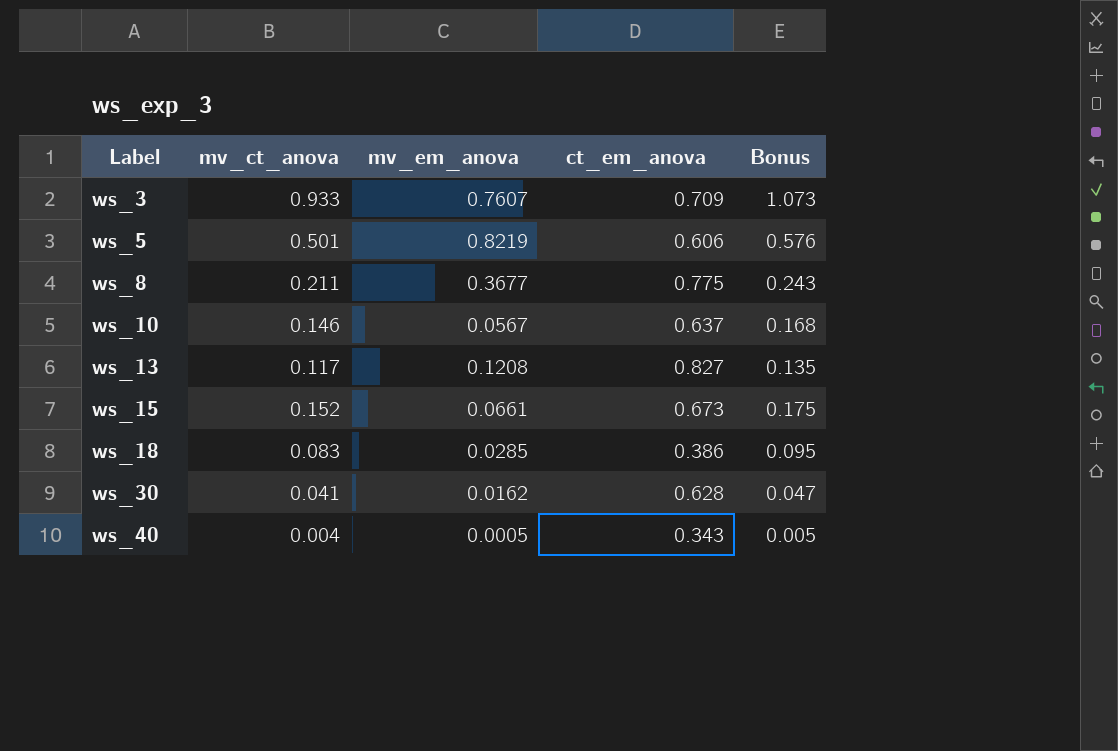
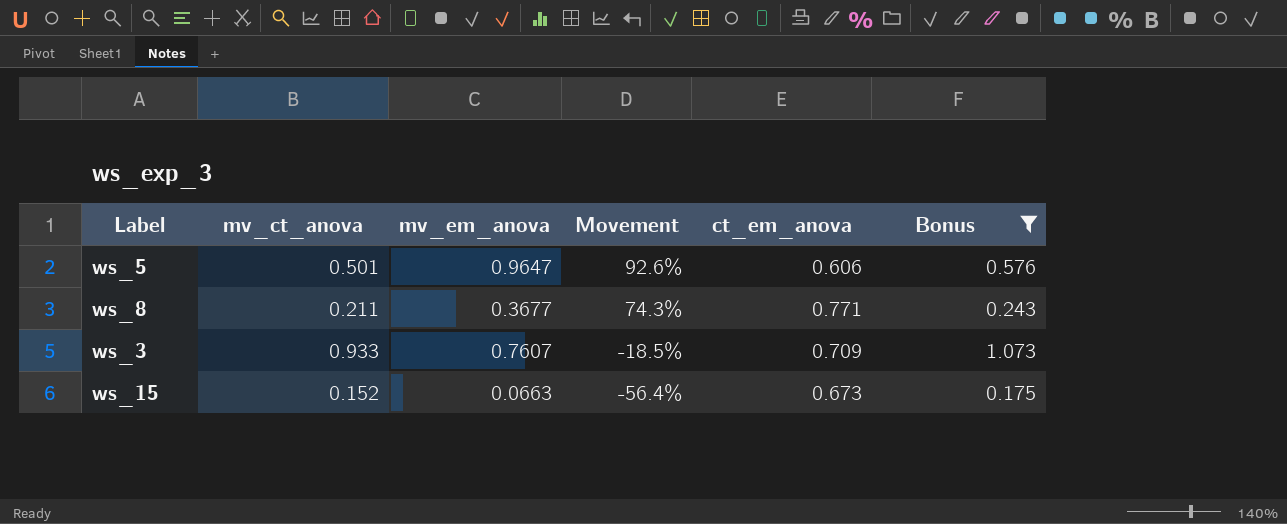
filter: none -> Bonus >= 0.175
row order: Label ascending -> Movement descending
column Movement | formula: none -> ([mv_em_anova] - [mv_ct_anova]) / [mv_ct_anova]
ws_5 | mv_em_anova: 0.8219 -> 0.9647
ws_8 | ct_em_anova: 0.775 -> 0.771
ws_15 | mv_em_anova: 0.0661 -> 0.0663

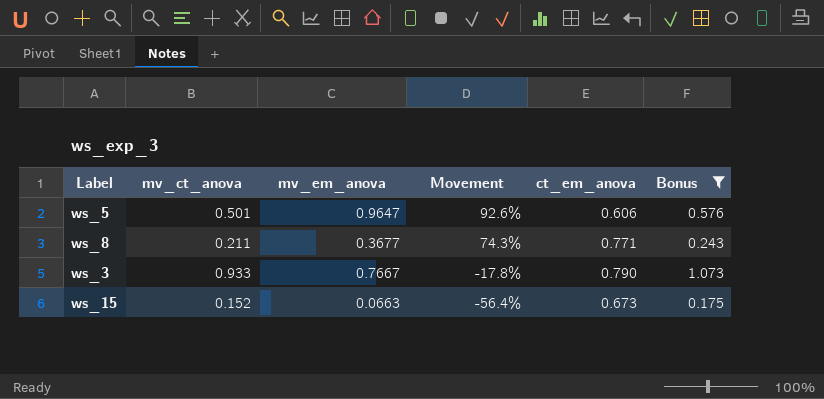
ws_3 | mv_em_anova: 0.7607 -> 0.7667
ws_3 | Movement: -18.5% -> -17.8%
ws_3 | ct_em_anova: 0.709 -> 0.790

